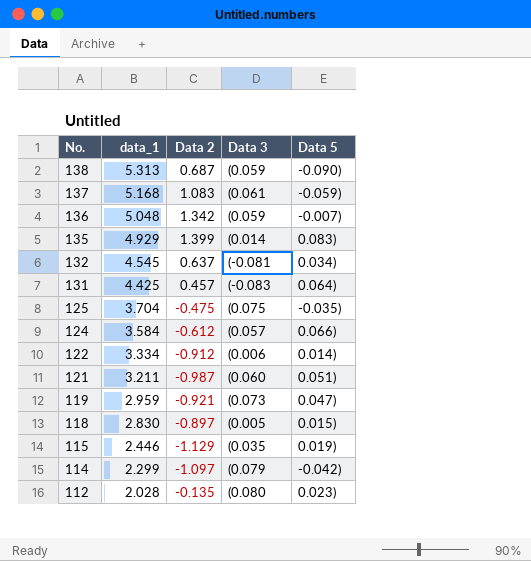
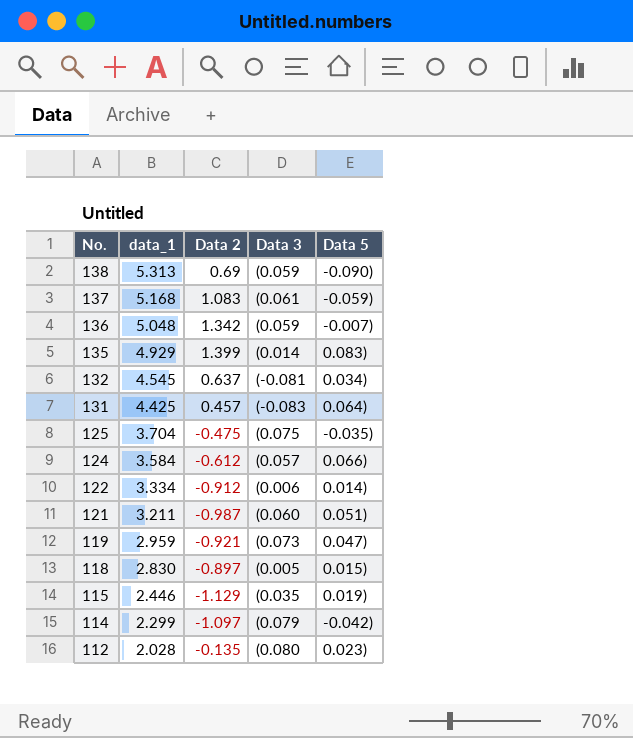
138 | Data 2: 0.687 -> 0.69

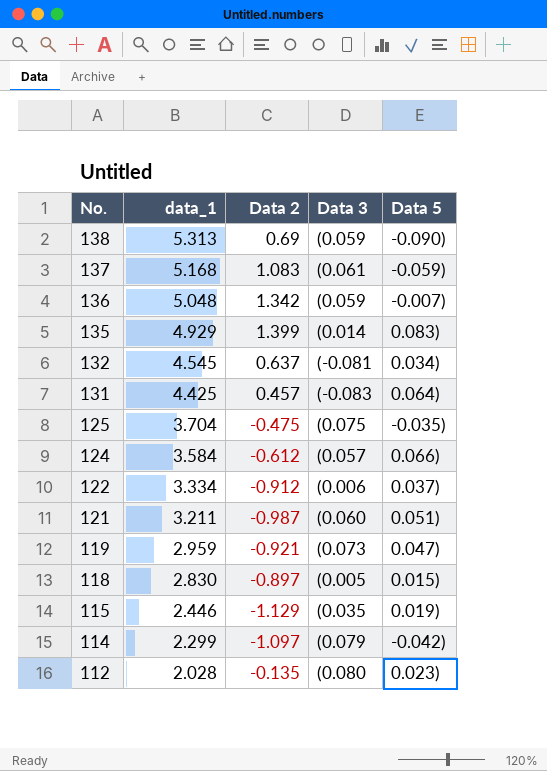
122 | Data 5: 0.014) -> 0.037)

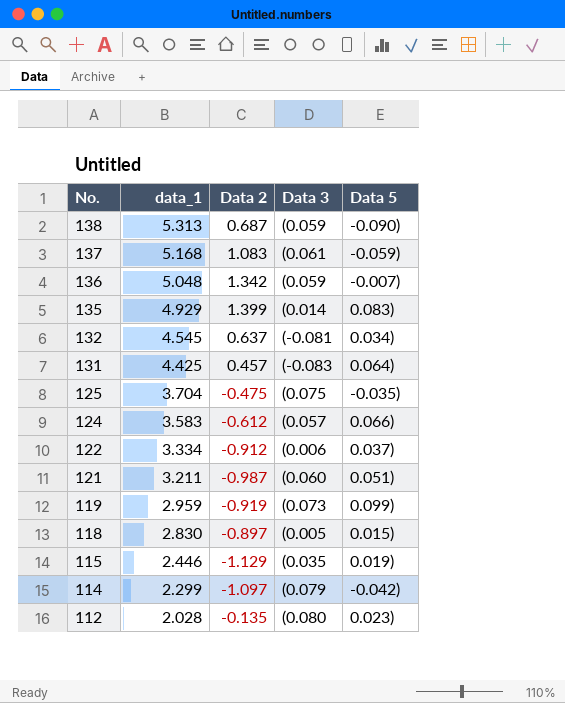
138 | Data 2: 0.69 -> 0.687
124 | data_1: 3.584 -> 3.583
119 | Data 2: -0.921 -> -0.919
119 | Data 5: 0.047) -> 0.099)

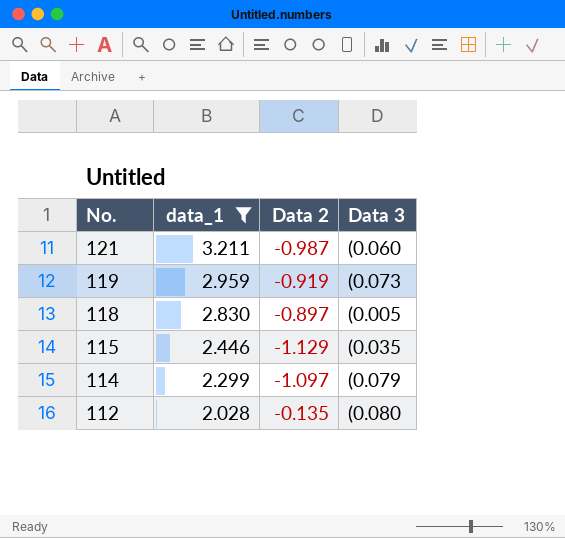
filter: none -> data_1 <= 3.211
column Data 5 | position: 5 -> none

